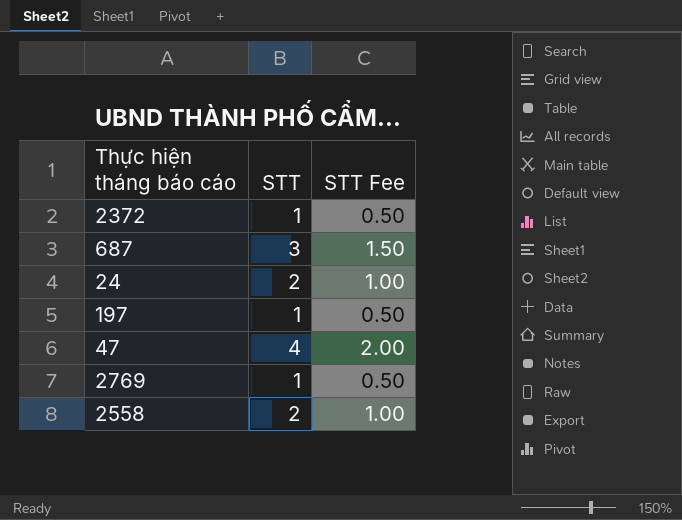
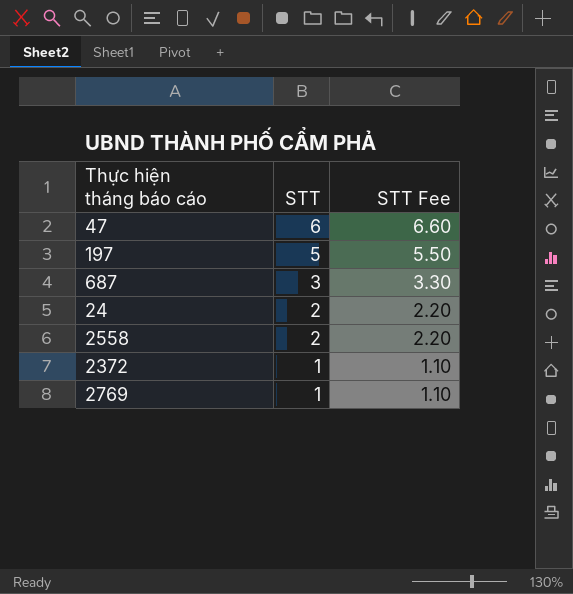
row order: none -> STT descending
column STT Fee | formula: [STT] * 0.5 -> [STT] * 1.1
47 | STT: 4 -> 6
197 | STT: 1 -> 5

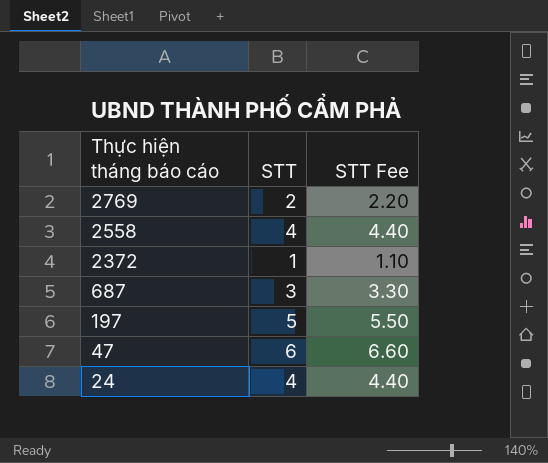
row order: STT descending -> Thực hiện tháng báo cáo descending
2769 | STT: 1 -> 2
2769 | STT Fee: 1.10 -> 2.20
2558 | STT: 2 -> 4
2558 | STT Fee: 2.20 -> 4.40
24 | STT: 2 -> 4
24 | STT Fee: 2.20 -> 4.40

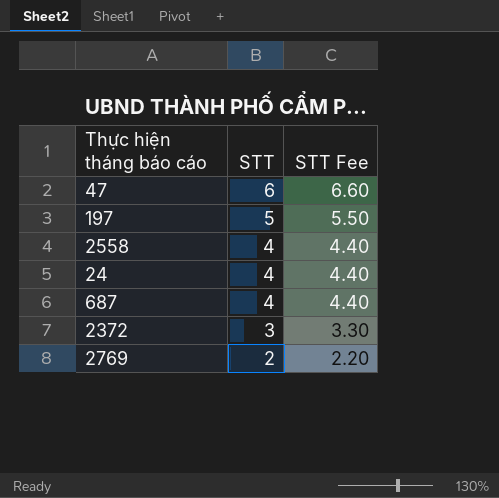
row order: Thực hiện tháng báo cáo descending -> STT descending
687 | STT: 3 -> 4
687 | STT Fee: 3.30 -> 4.40
2372 | STT: 1 -> 3
2372 | STT Fee: 1.10 -> 3.30

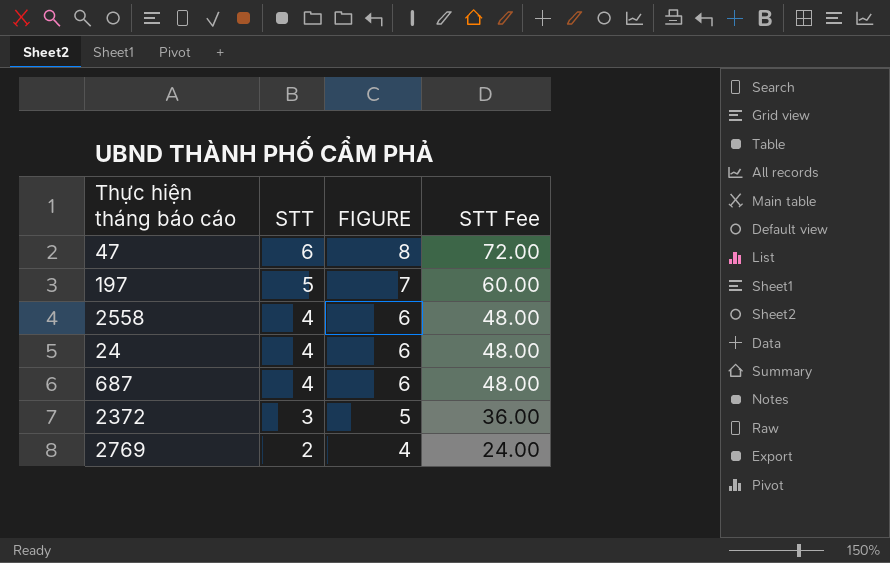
column FIGURE | formula: none -> [STT] + 2
column STT Fee | formula: [STT] * 1.1 -> [STT] * 12

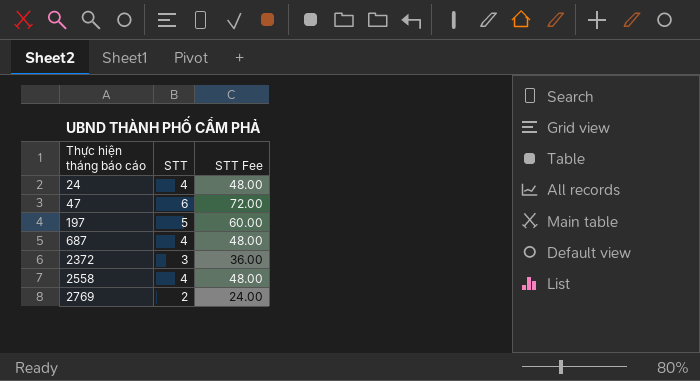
row order: STT descending -> Thực hiện tháng báo cáo ascending
column FIGURE | formula: [STT] + 2 -> none

